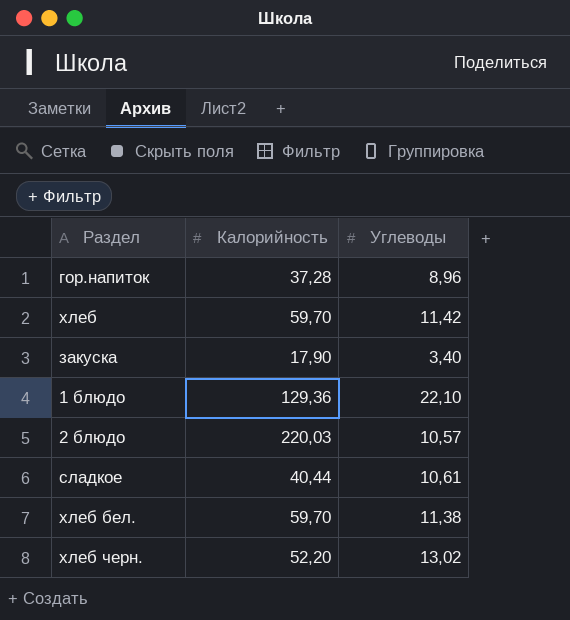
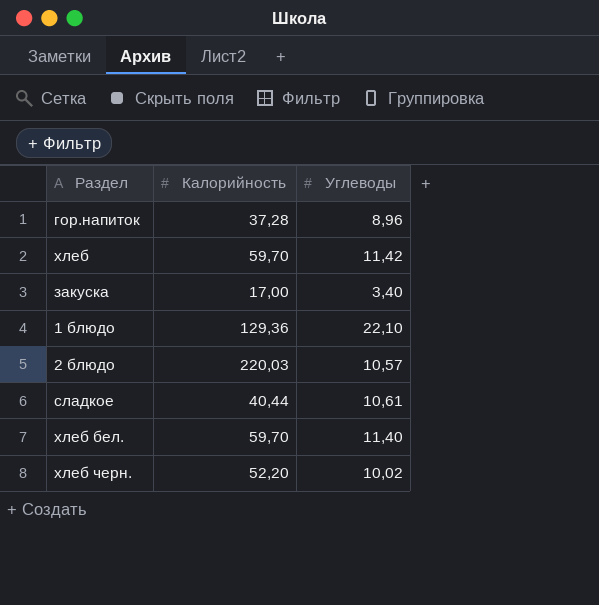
закуска | Калорийность: 17,90 -> 17,00
хлеб бел. | Углеводы: 11,38 -> 11,40
хлеб черн. | Углеводы: 13,02 -> 10,02

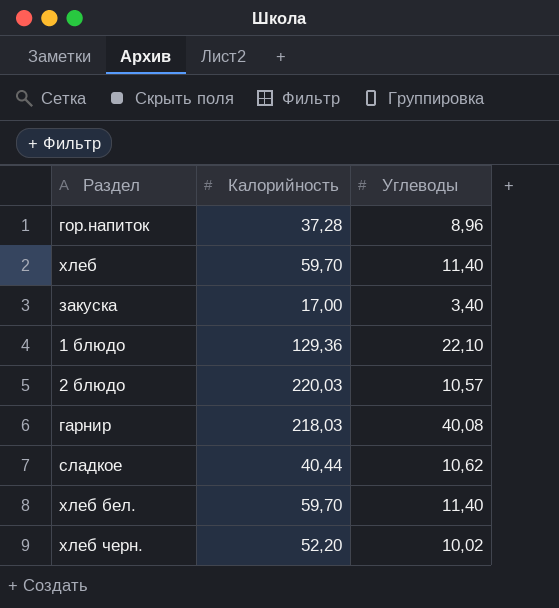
хлеб | Углеводы: 11,42 -> 11,40
row гарнир: none -> 218,03 | 40,08
сладкое | Углеводы: 10,61 -> 10,62

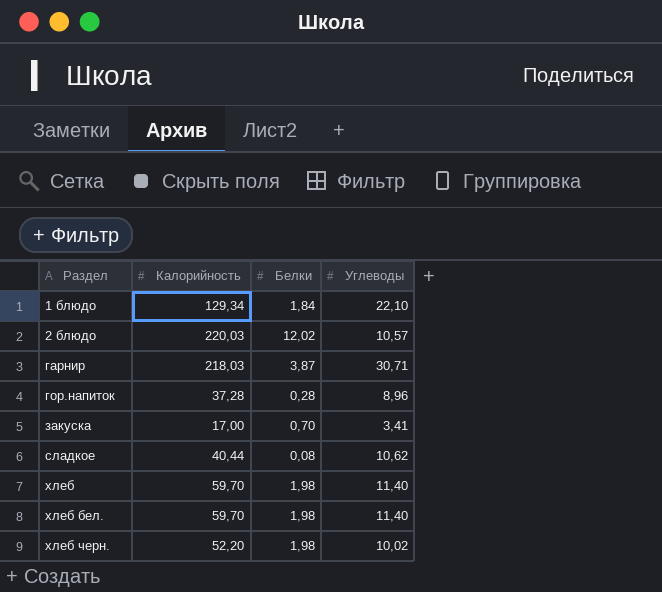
row order: none -> Раздел ascending
column Белки | position: none -> 3
1 блюдо | Калорийность: 129,36 -> 129,34
гарнир | Углеводы: 40,08 -> 30,71
закуска | Углеводы: 3,40 -> 3,41

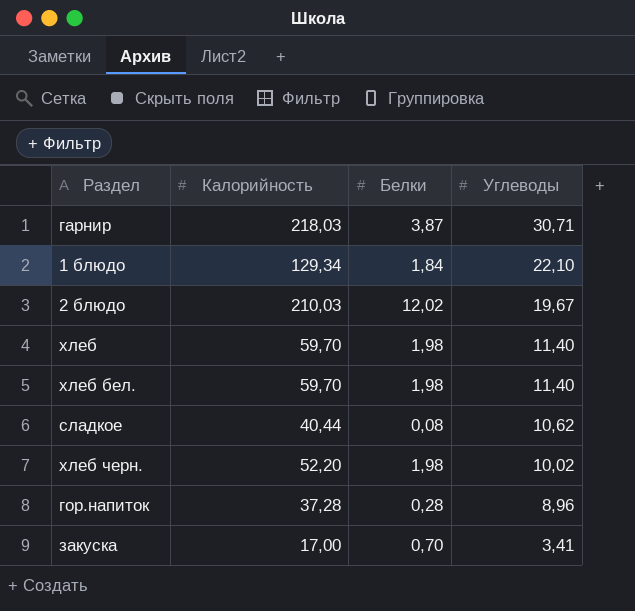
row order: Раздел ascending -> Углеводы descending
2 блюдо | Калорийность: 220,03 -> 210,03
2 блюдо | Углеводы: 10,57 -> 19,67

